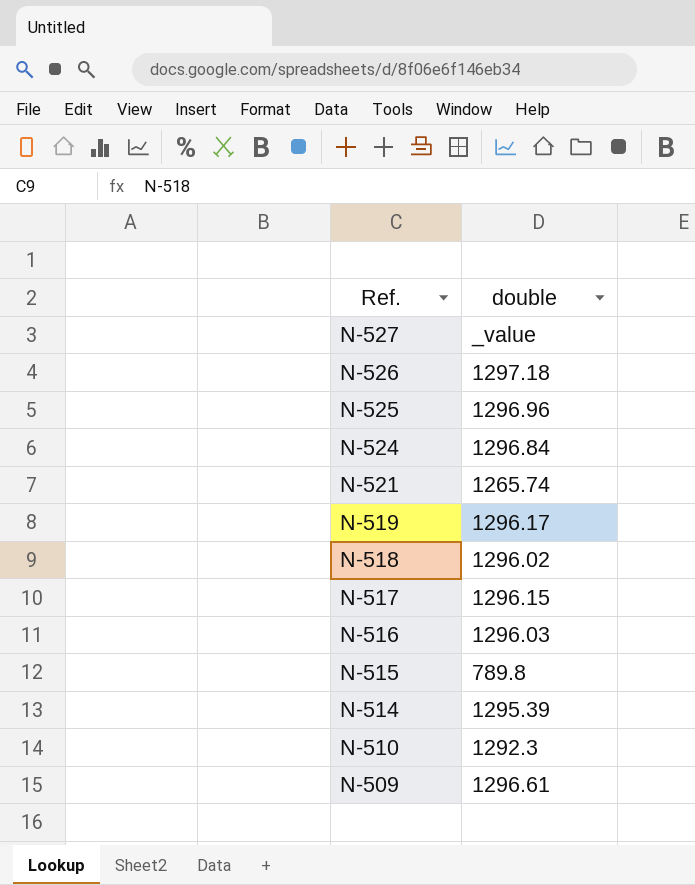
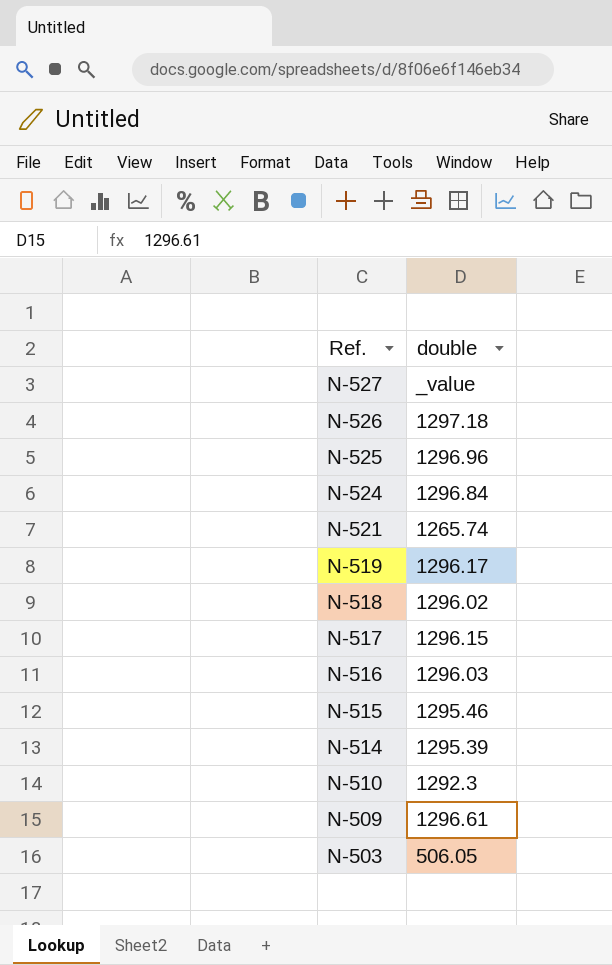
N-515 | double: 789.8 -> 1295.46
row N-503: none -> 506.05

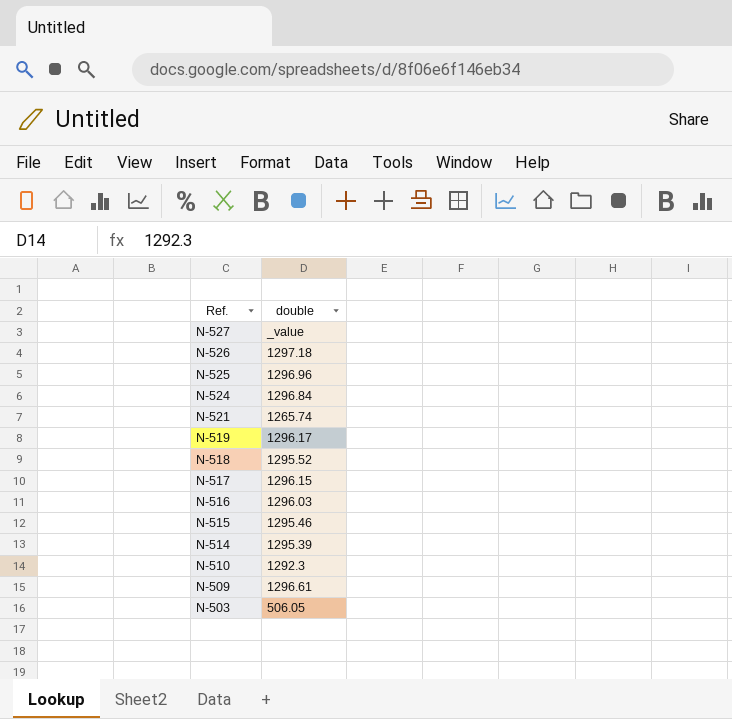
N-518 | double: 1296.02 -> 1295.52

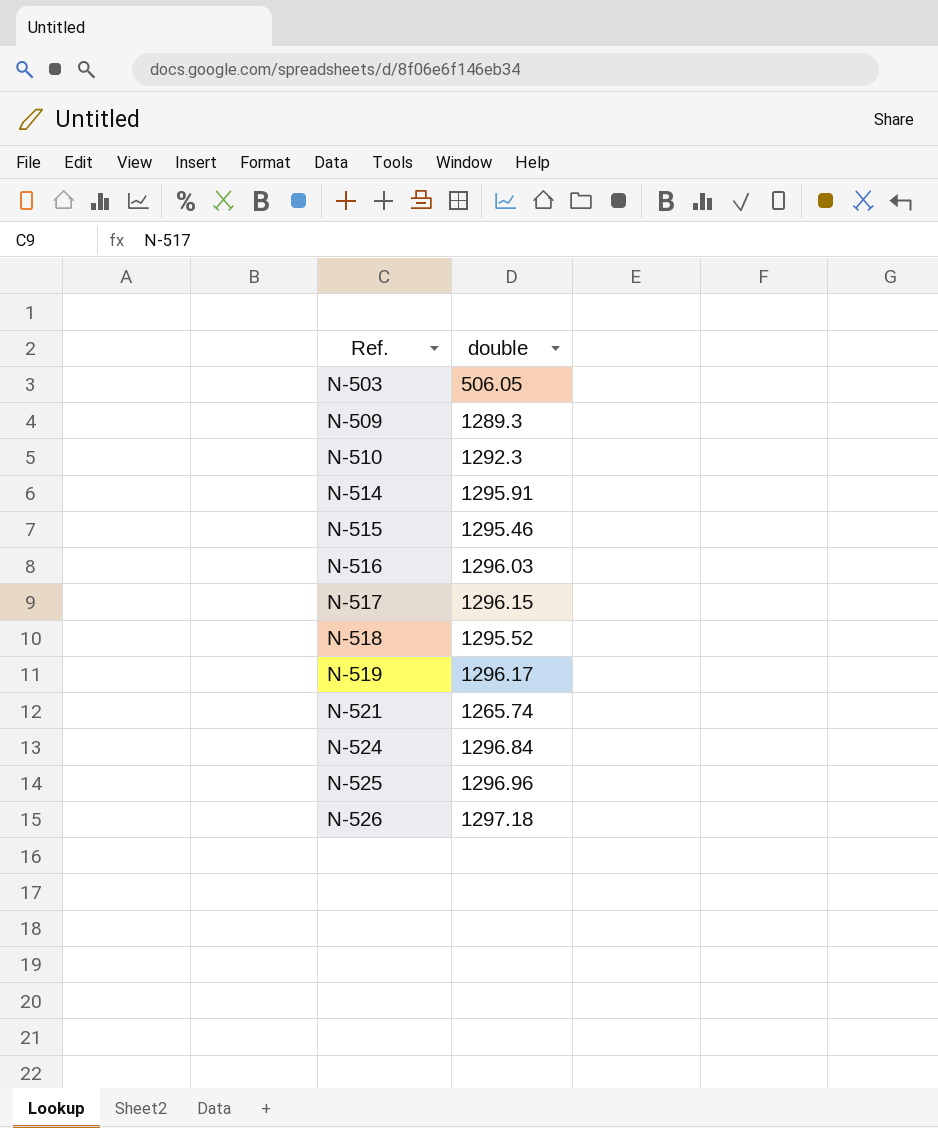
row order: Ref. descending -> Ref. ascending
row N-527: _value -> none
N-509 | double: 1296.61 -> 1289.3
N-514 | double: 1295.39 -> 1295.91

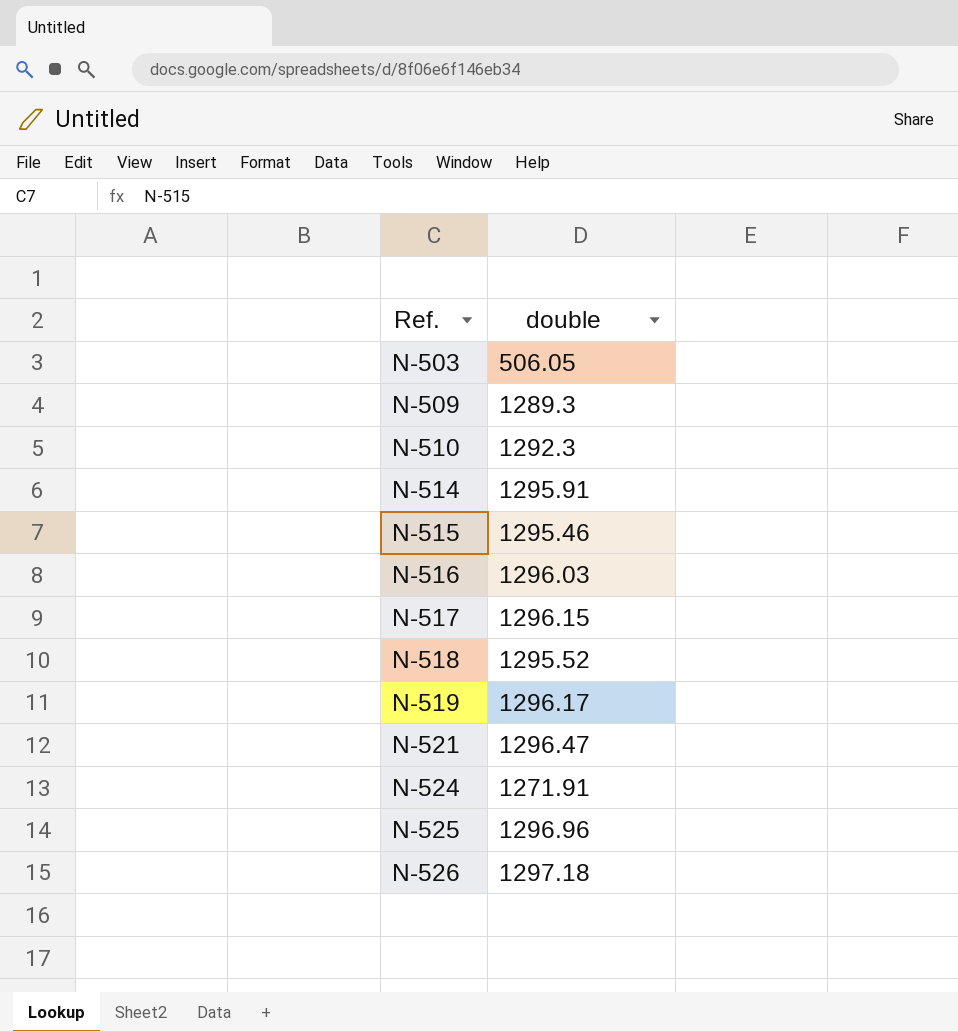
N-521 | double: 1265.74 -> 1296.47
N-524 | double: 1296.84 -> 1271.91

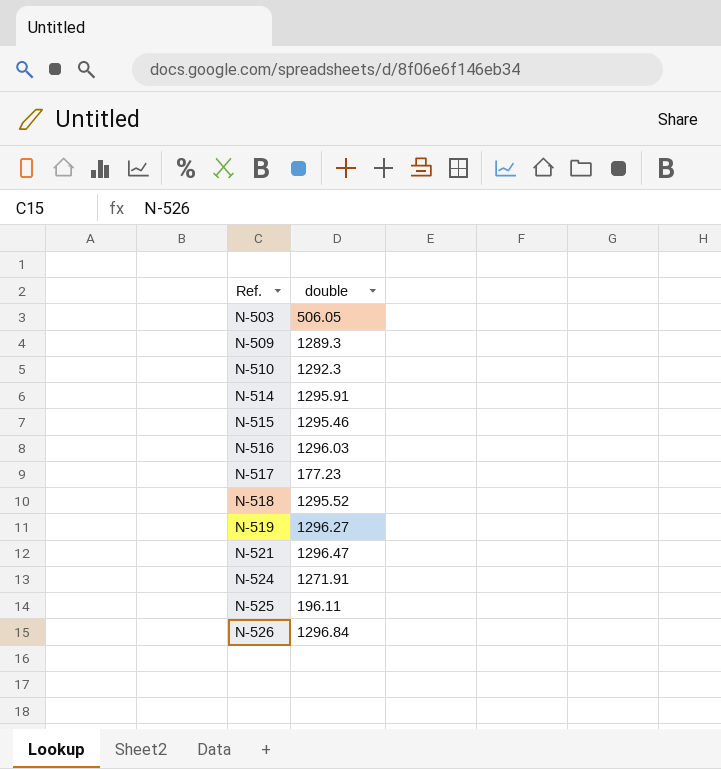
N-517 | double: 1296.15 -> 177.23
N-519 | double: 1296.17 -> 1296.27
N-525 | double: 1296.96 -> 196.11
N-526 | double: 1297.18 -> 1296.84

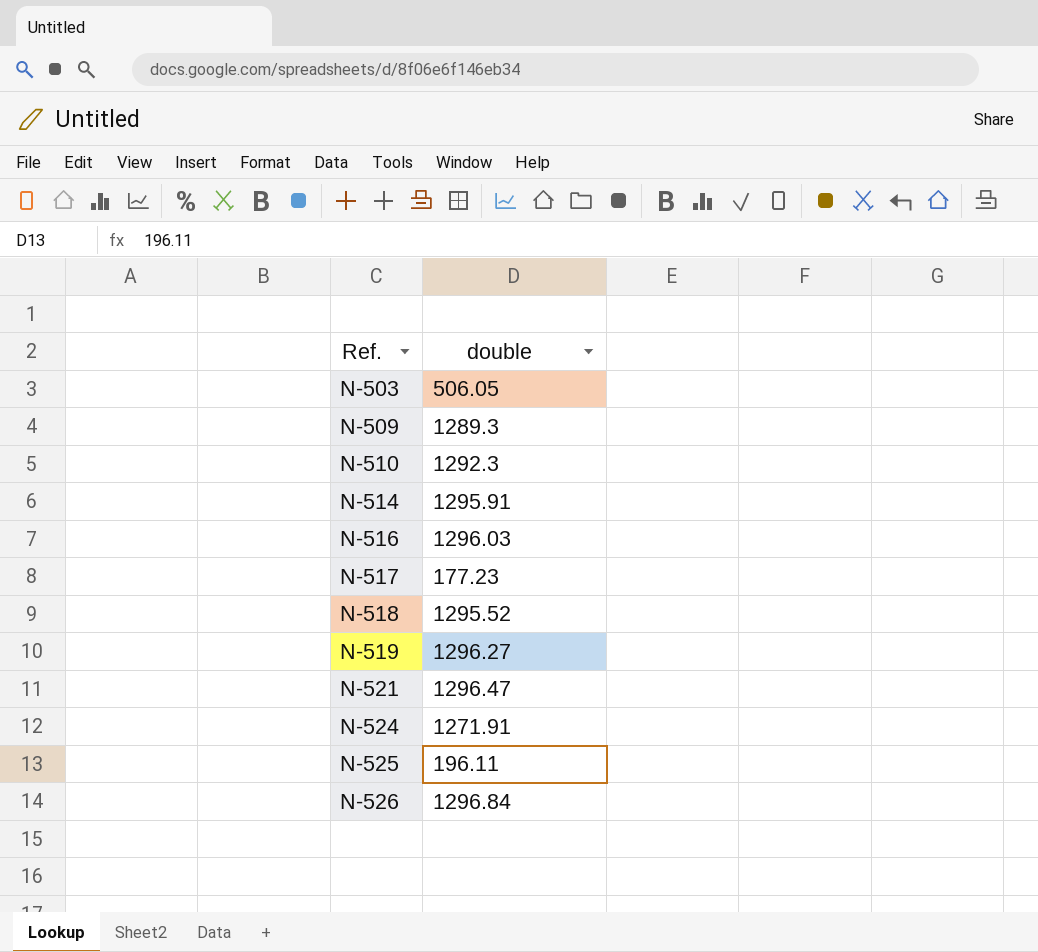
row N-515: 1295.46 -> none

